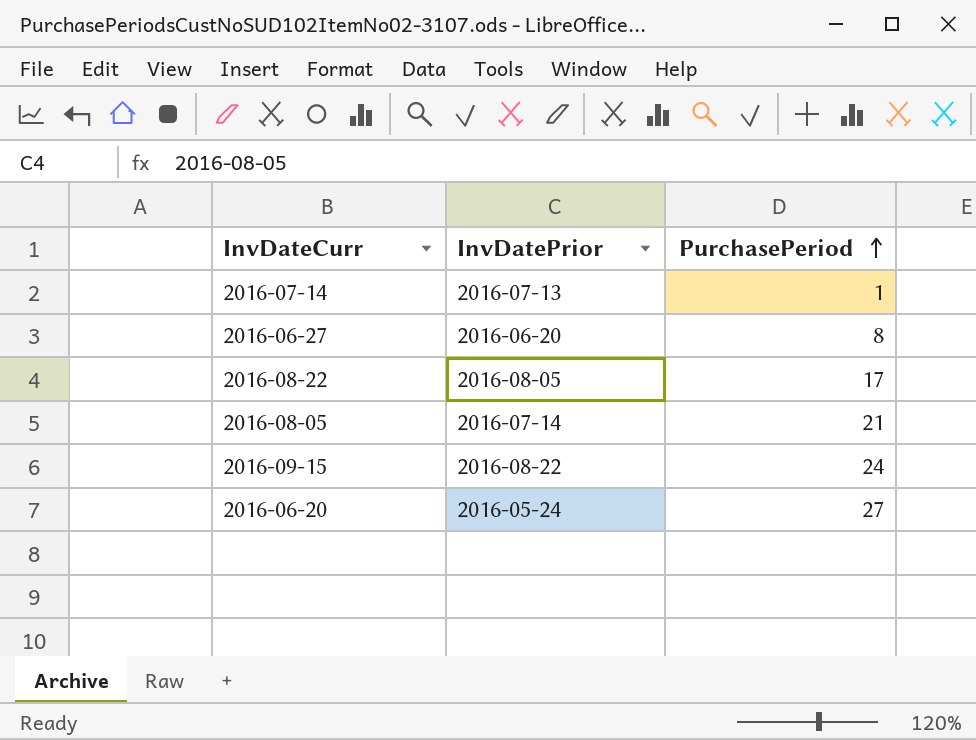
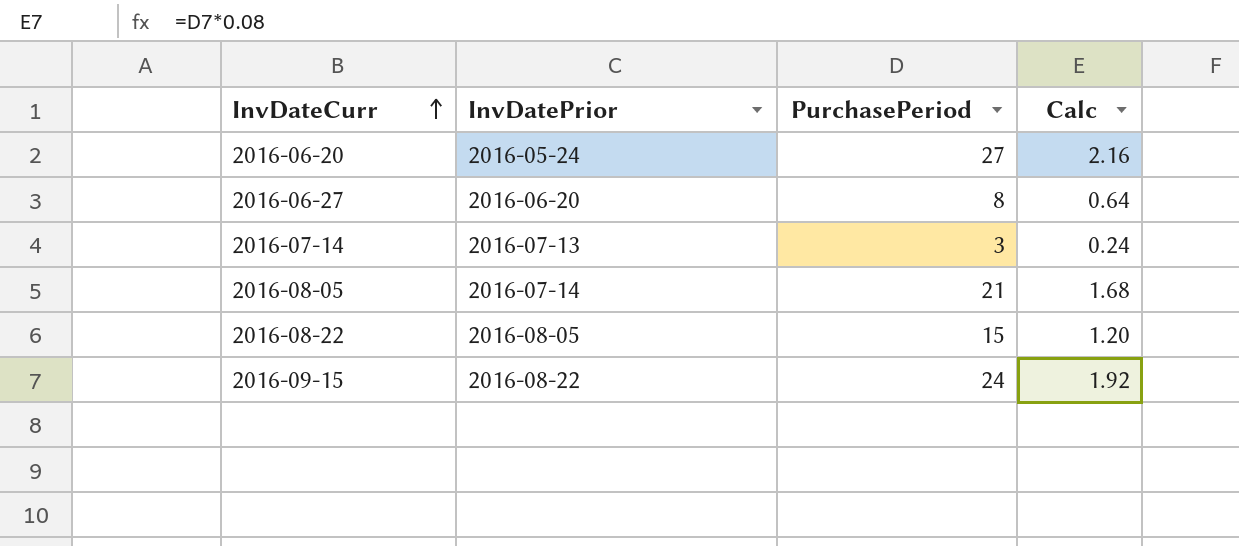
row order: PurchasePeriod ascending -> InvDateCurr ascending
column Calc | formula: none -> [PurchasePeriod] * 0.08
2016-07-14 | PurchasePeriod: 1 -> 3
2016-08-22 | PurchasePeriod: 17 -> 15

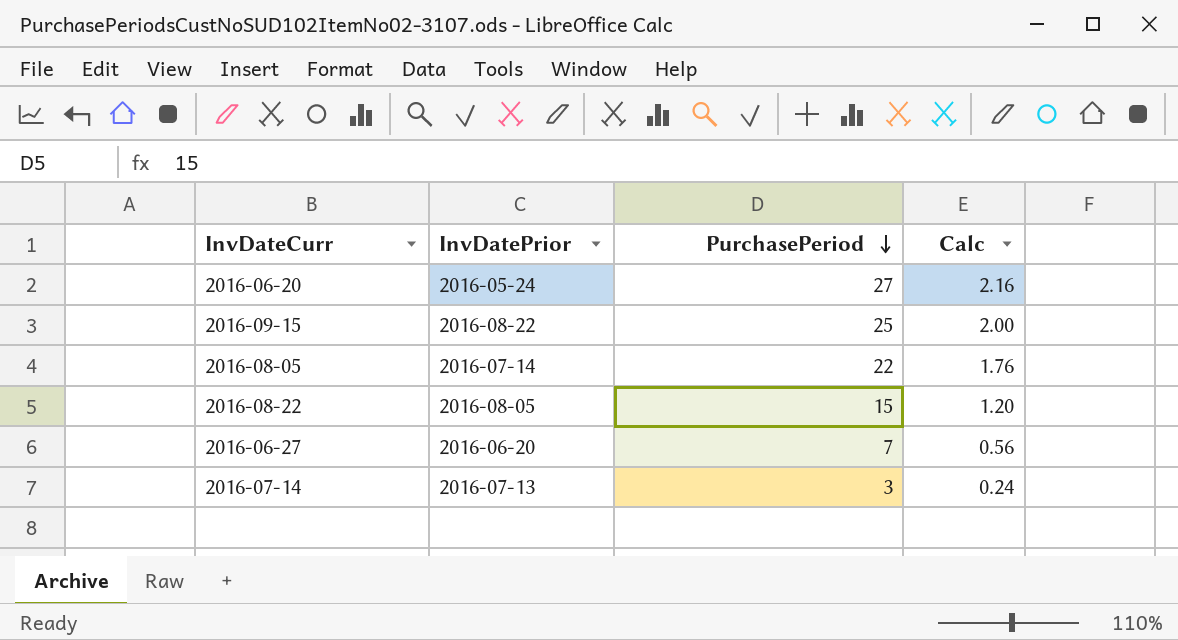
row order: InvDateCurr ascending -> PurchasePeriod descending
2016-09-15 | PurchasePeriod: 24 -> 25
2016-09-15 | Calc: 1.92 -> 2.00
2016-08-05 | PurchasePeriod: 21 -> 22
2016-08-05 | Calc: 1.68 -> 1.76
2016-06-27 | PurchasePeriod: 8 -> 7
2016-06-27 | Calc: 0.64 -> 0.56

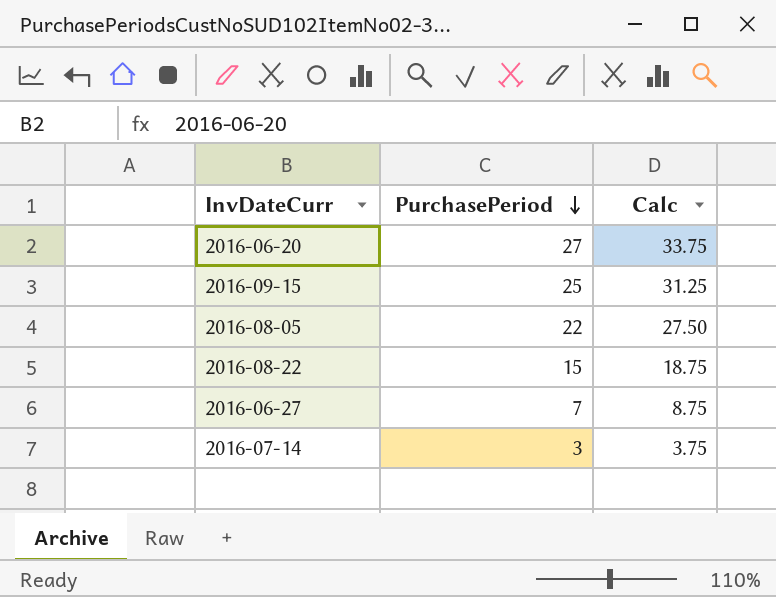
column InvDatePrior | position: 2 -> none
column Calc | formula: [PurchasePeriod] * 0.08 -> [PurchasePeriod] * 1.25

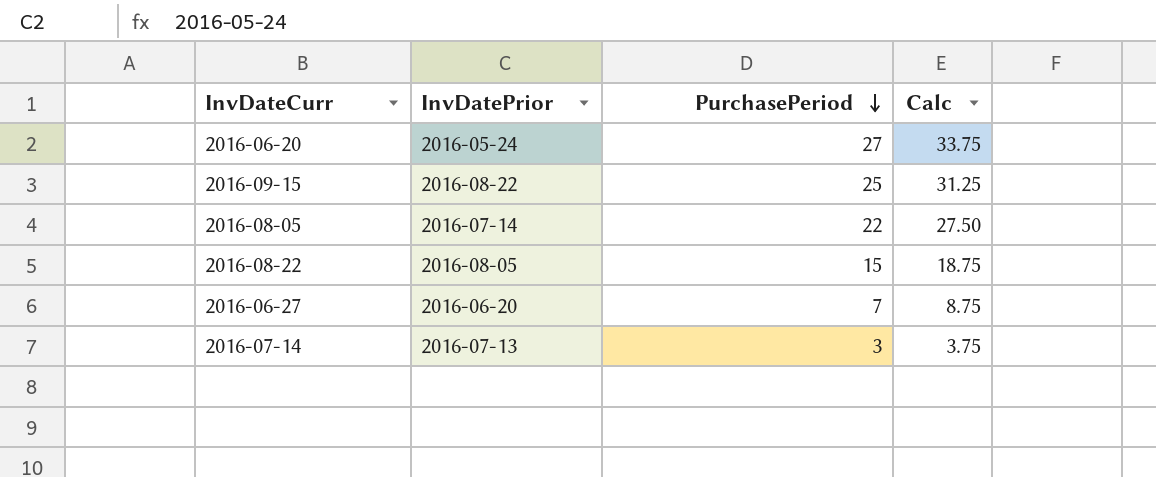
column InvDatePrior | position: none -> 2

